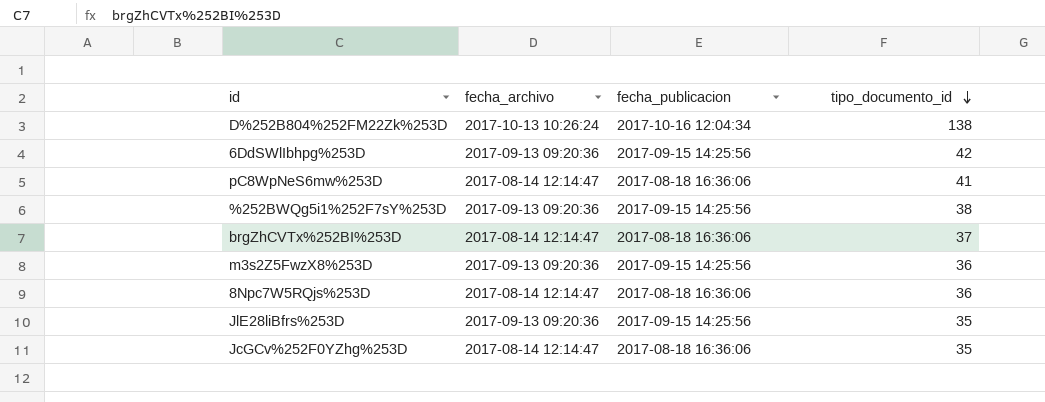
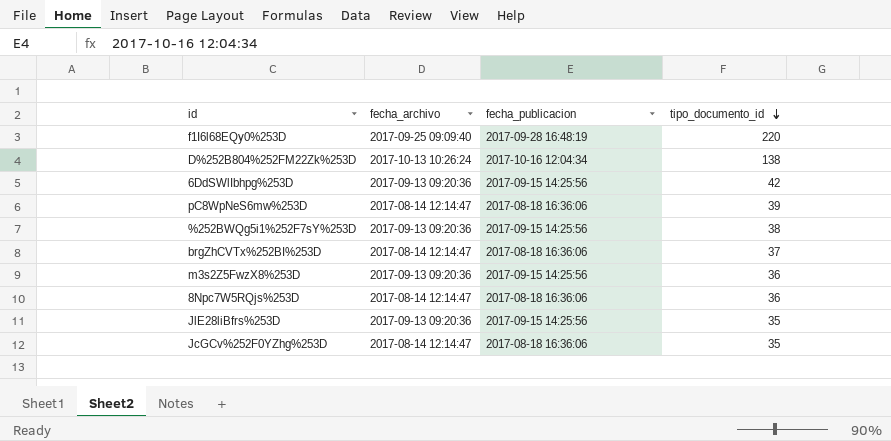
row f1I6l68EQy0%253D: none -> 2017-09-25 09:09:40 | 2017-09-28 16:48:19 | 220
pC8WpNeS6mw%253D | tipo_documento_id: 41 -> 39

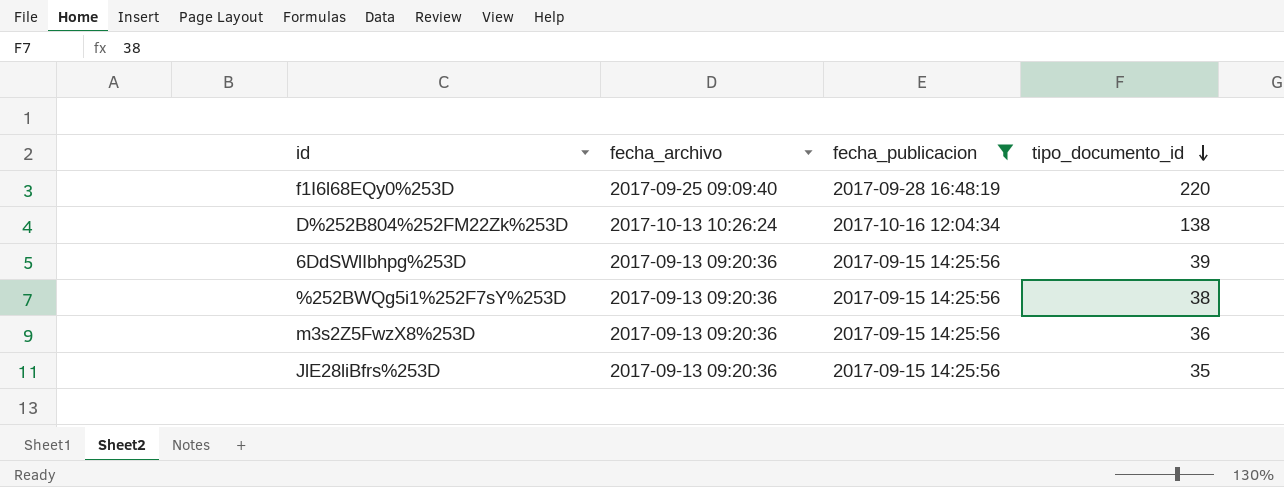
filter: none -> fecha_publicacion != 2017-08-18 16:36:06
6DdSWlIbhpg%253D | tipo_documento_id: 42 -> 39

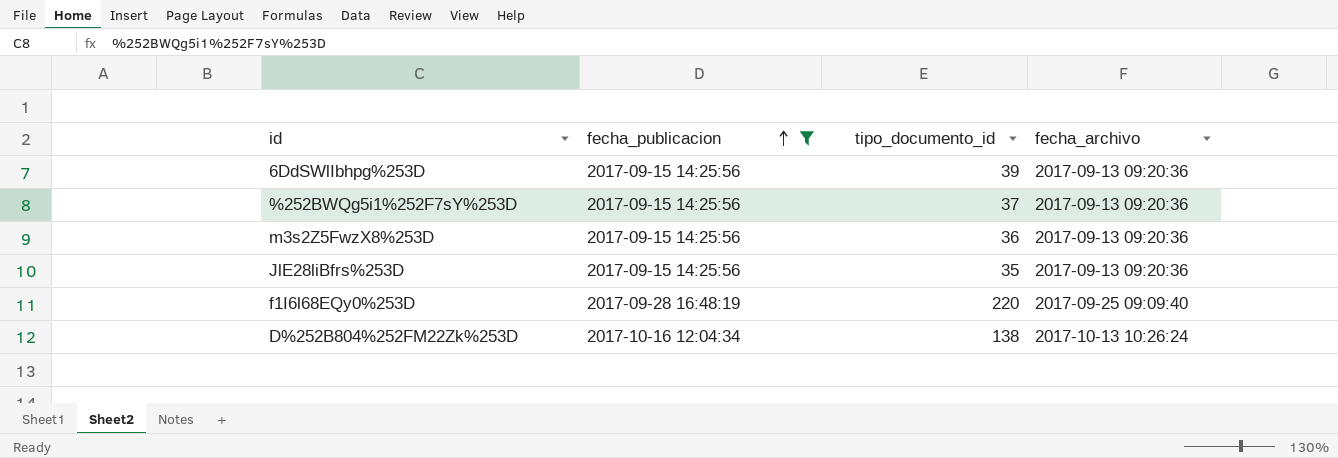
row order: tipo_documento_id descending -> fecha_publicacion ascending
column fecha_archivo | position: 2 -> 4
%252BWQg5i1%252F7sY%253D | tipo_documento_id: 38 -> 37

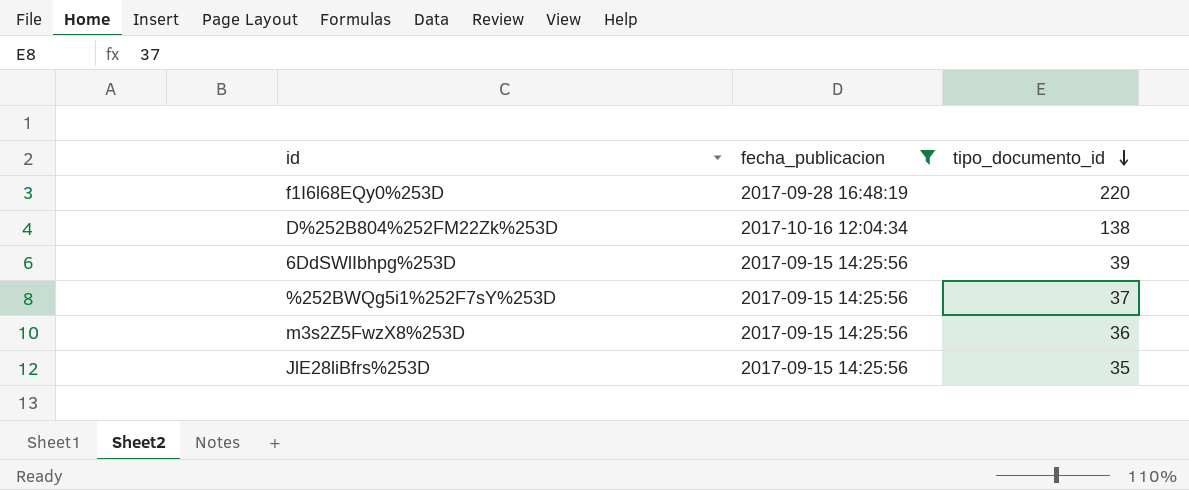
row order: fecha_publicacion ascending -> tipo_documento_id descending
column fecha_archivo | position: 4 -> none

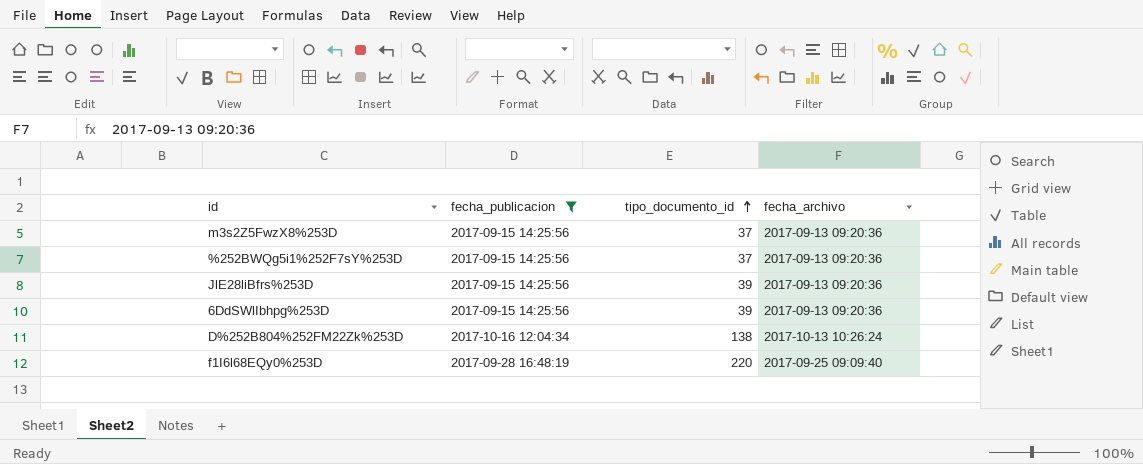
row order: tipo_documento_id descending -> tipo_documento_id ascending
column fecha_archivo | position: none -> 4
m3s2Z5FwzX8%253D | tipo_documento_id: 36 -> 37
JlE28liBfrs%253D | tipo_documento_id: 35 -> 39

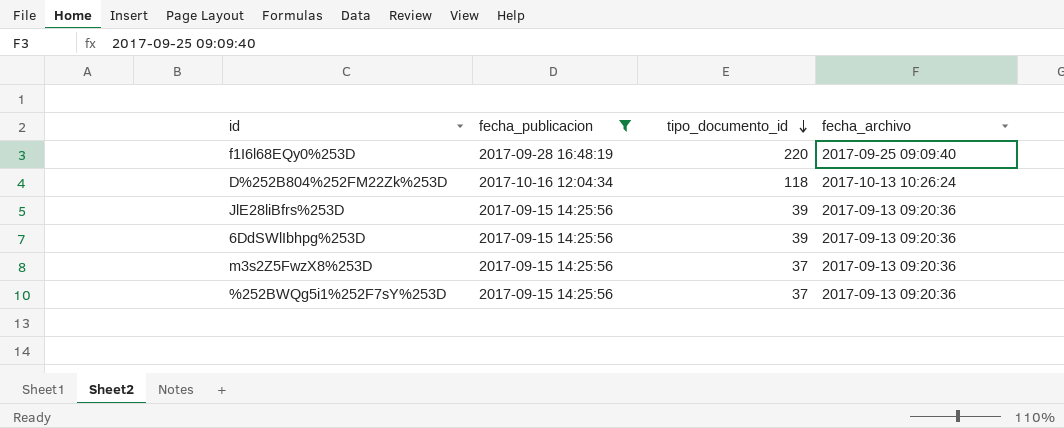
row order: tipo_documento_id ascending -> tipo_documento_id descending
D%252B804%252FM22Zk%253D | tipo_documento_id: 138 -> 118

